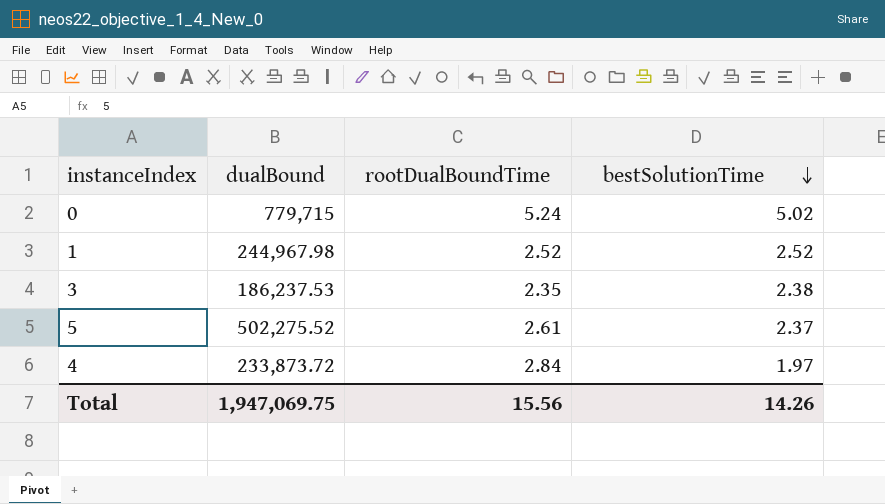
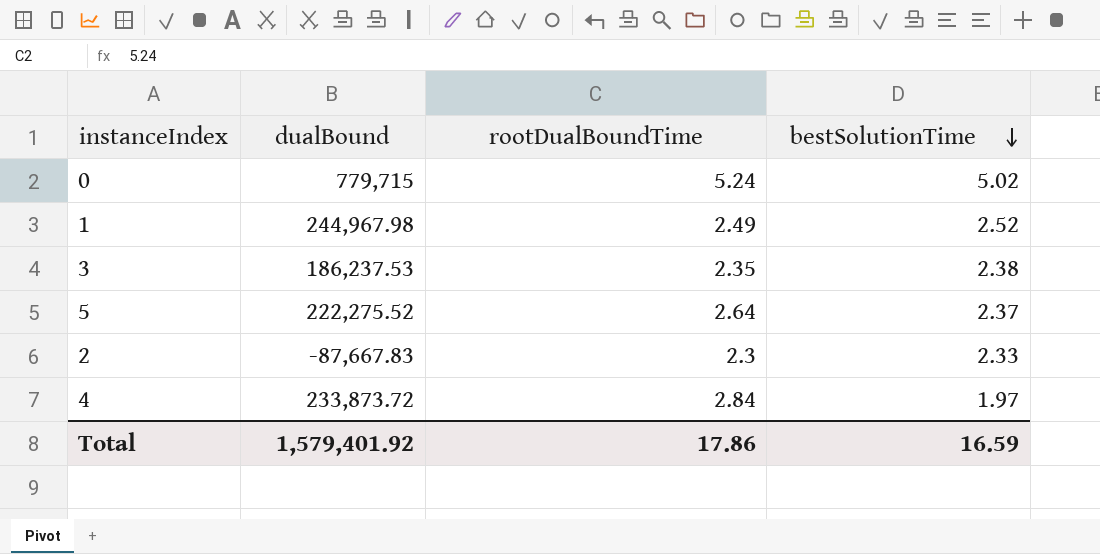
1 | rootDualBoundTime: 2.52 -> 2.49
5 | dualBound: 502,275.52 -> 222,275.52
5 | rootDualBoundTime: 2.61 -> 2.64
row 2: none -> -87,667.83 | 2.3 | 2.33
Total | dualBound: 1,947,069.75 -> 1,579,401.92
Total | rootDualBoundTime: 15.56 -> 17.86
Total | bestSolutionTime: 14.26 -> 16.59

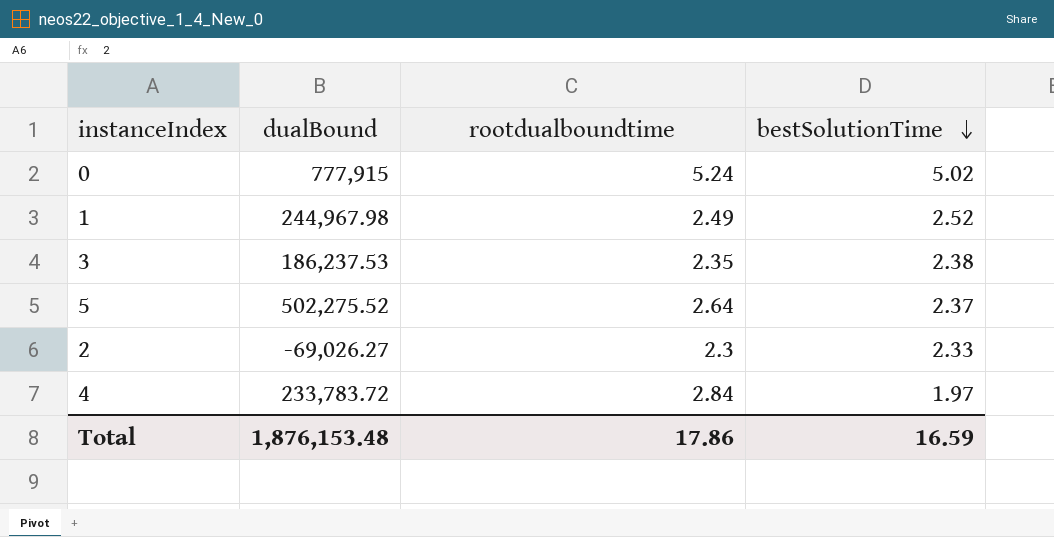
column name: rootDualBoundTime -> rootdualboundtime
0 | dualBound: 779,715 -> 777,915
5 | dualBound: 222,275.52 -> 502,275.52
2 | dualBound: -87,667.83 -> -69,026.27
4 | dualBound: 233,873.72 -> 233,783.72
Total | dualBound: 1,579,401.92 -> 1,876,153.48

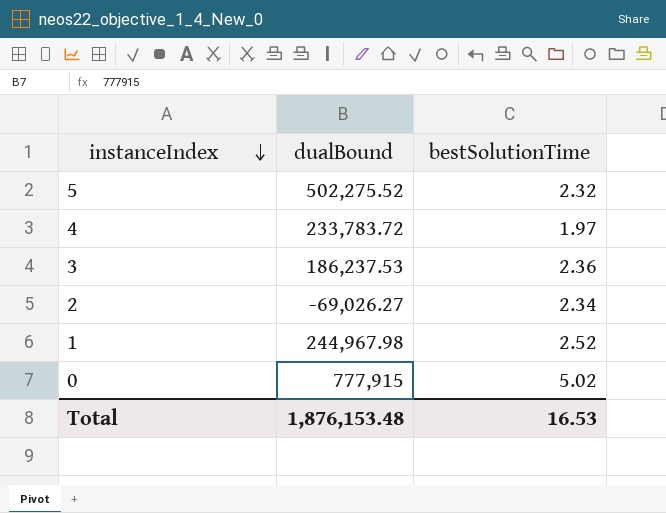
row order: bestSolutionTime descending -> instanceIndex descending
column rootdualboundtime | position: 3 -> none
5 | bestSolutionTime: 2.37 -> 2.32
3 | bestSolutionTime: 2.38 -> 2.36
2 | bestSolutionTime: 2.33 -> 2.34
Total | bestSolutionTime: 16.59 -> 16.53

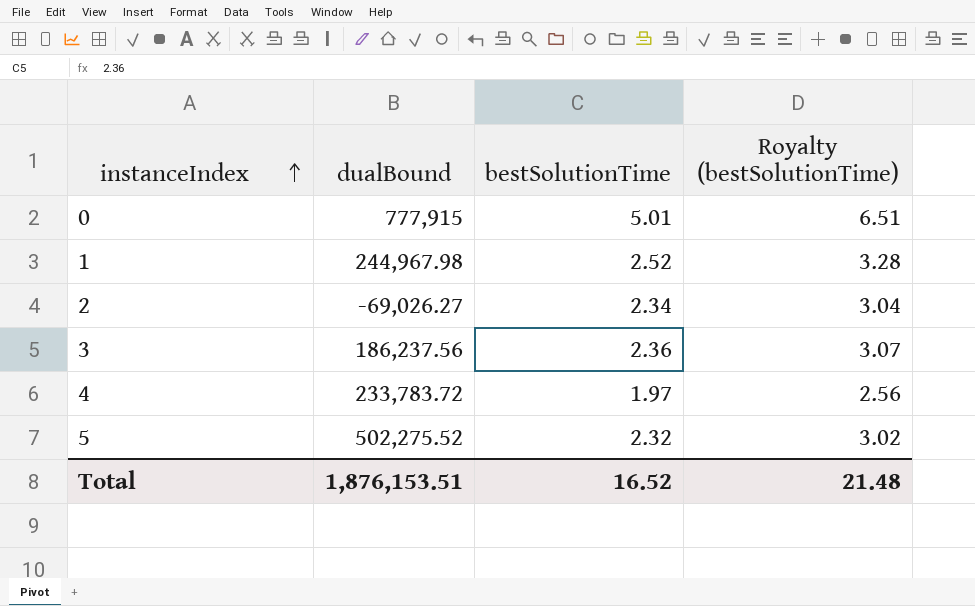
row order: instanceIndex descending -> instanceIndex ascending
column Royalty (bestSolutionTime) | formula: none -> [bestSolutionTime] * 1.3
0 | bestSolutionTime: 5.02 -> 5.01
3 | dualBound: 186,237.53 -> 186,237.56
Total | dualBound: 1,876,153.48 -> 1,876,153.51
Total | bestSolutionTime: 16.53 -> 16.52

